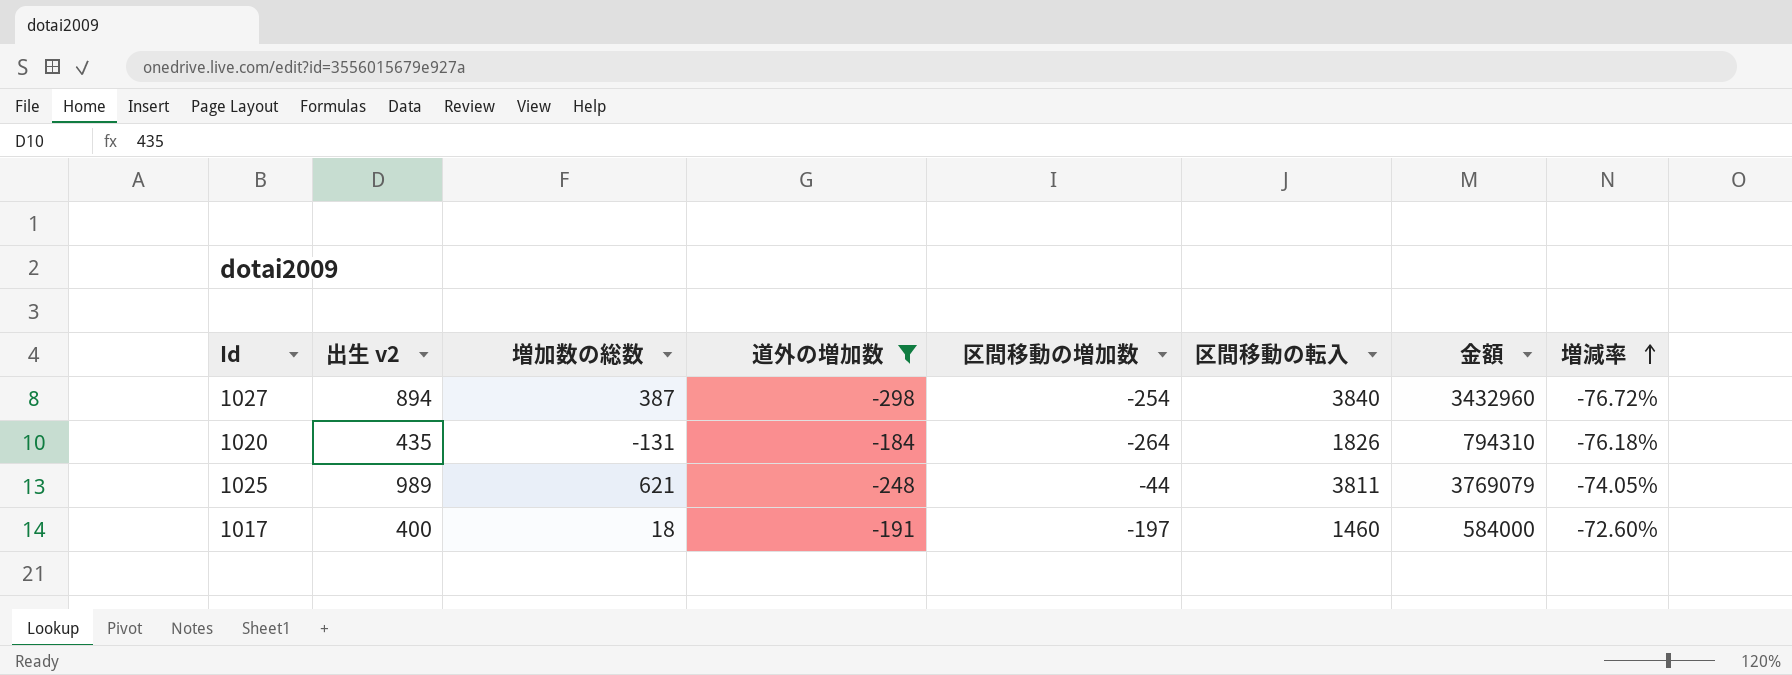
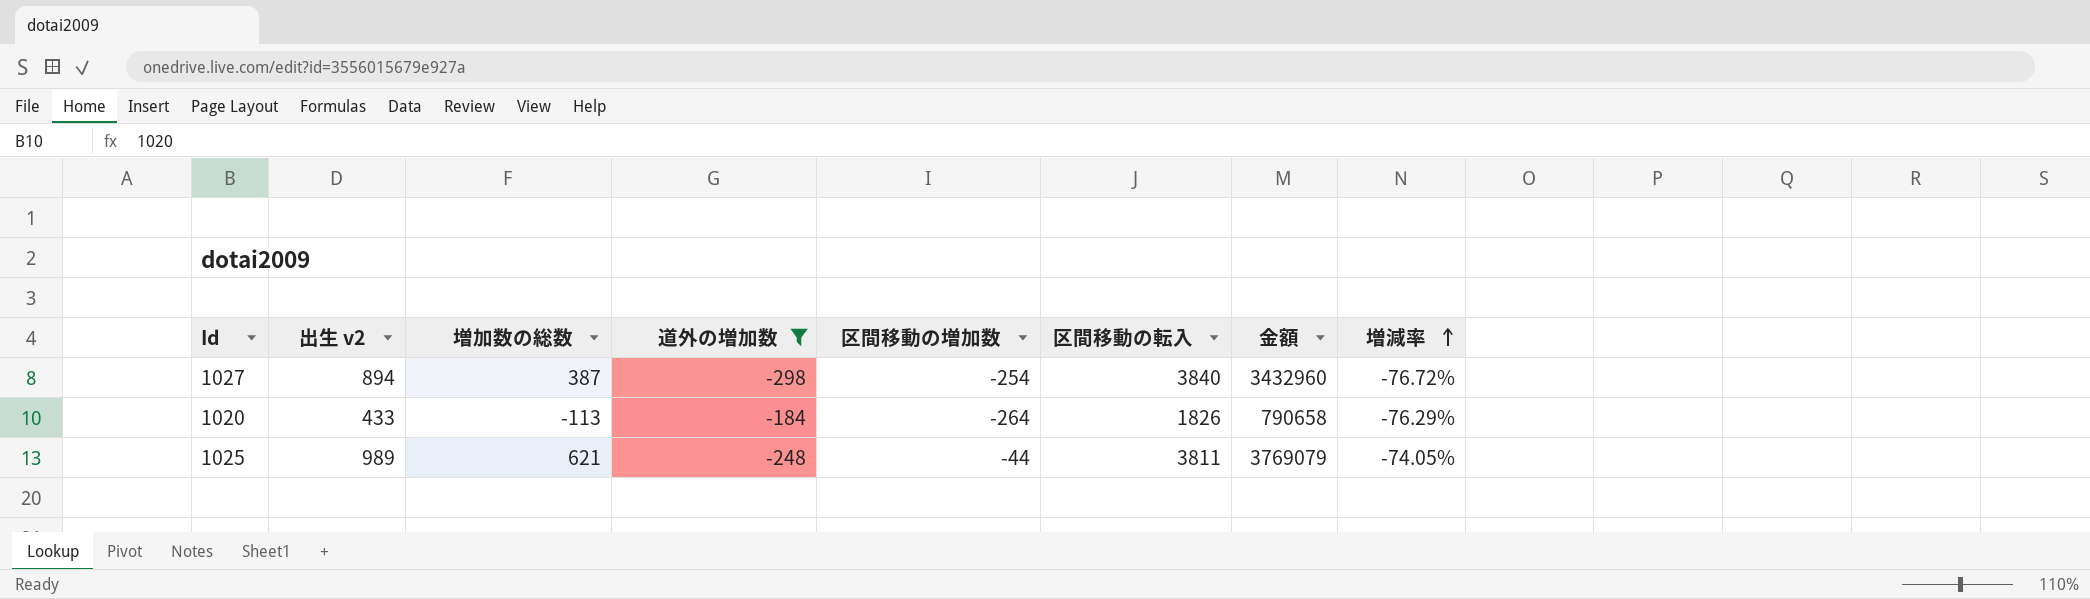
row 1017: 400 | 18 | -191 | -197 | 1460 | 584000 | -72.60% -> none
1020 | 出生 v2: 435 -> 433
1020 | 増加数の総数: -131 -> -113
1020 | 金額: 794310 -> 790658
1020 | 増減率: -76.18% -> -76.29%

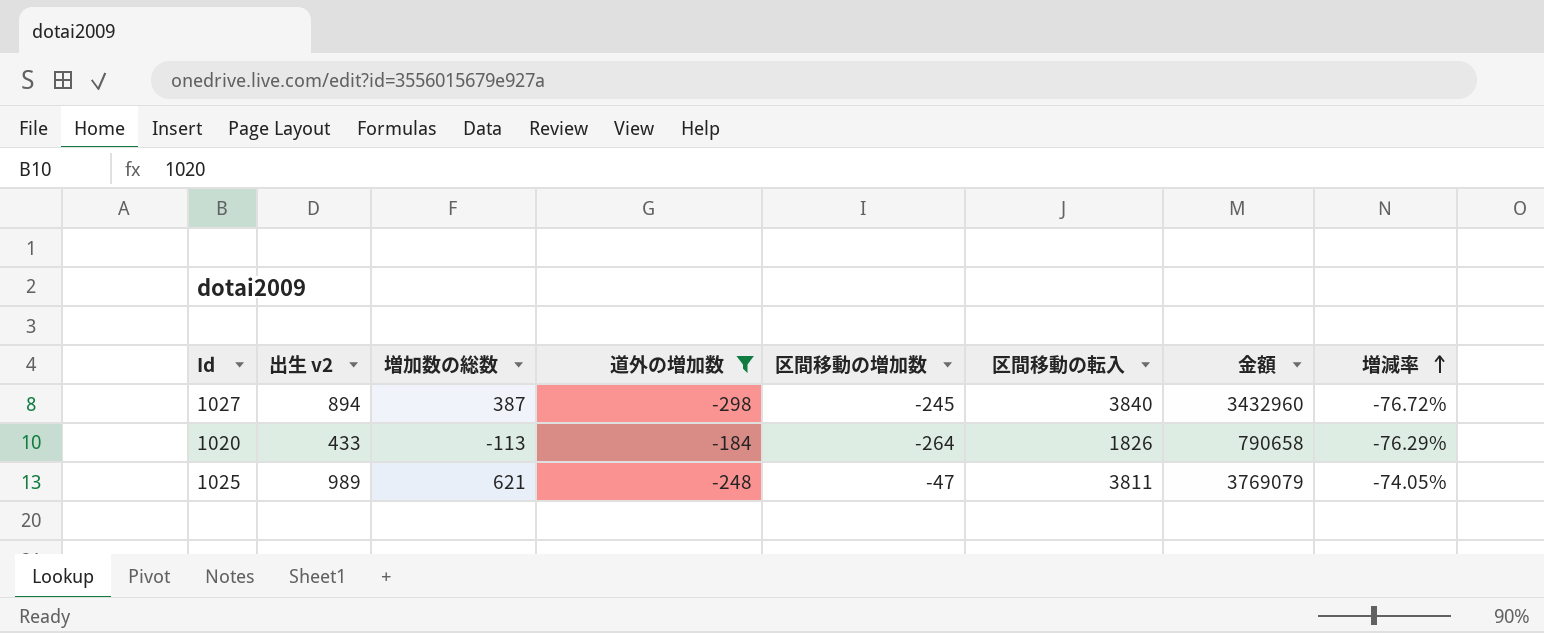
1027 | 区間移動の増加数: -254 -> -245
1025 | 区間移動の増加数: -44 -> -47

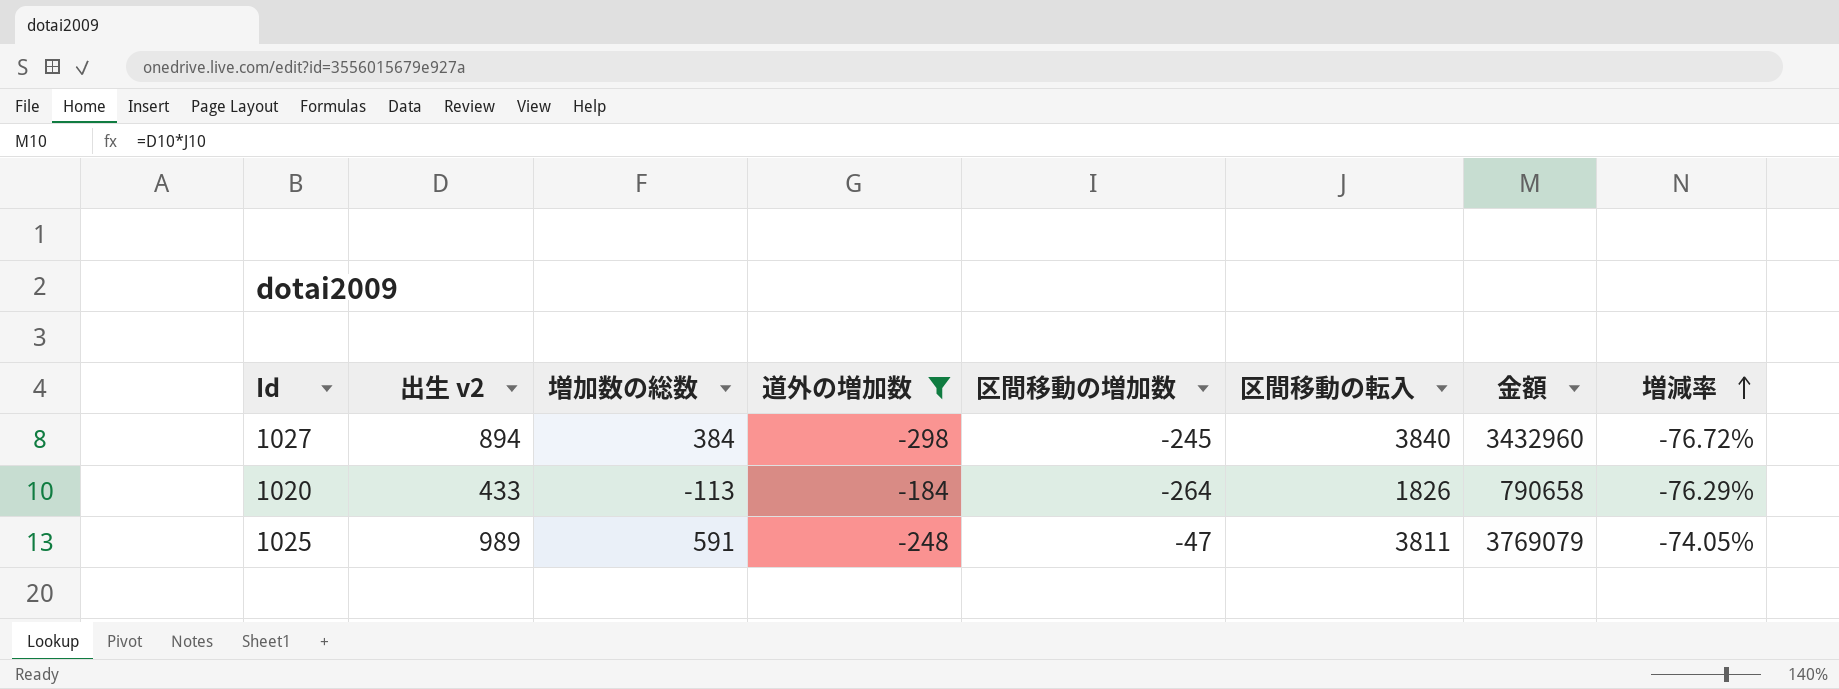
1027 | 増加数の総数: 387 -> 384
1025 | 増加数の総数: 621 -> 591

